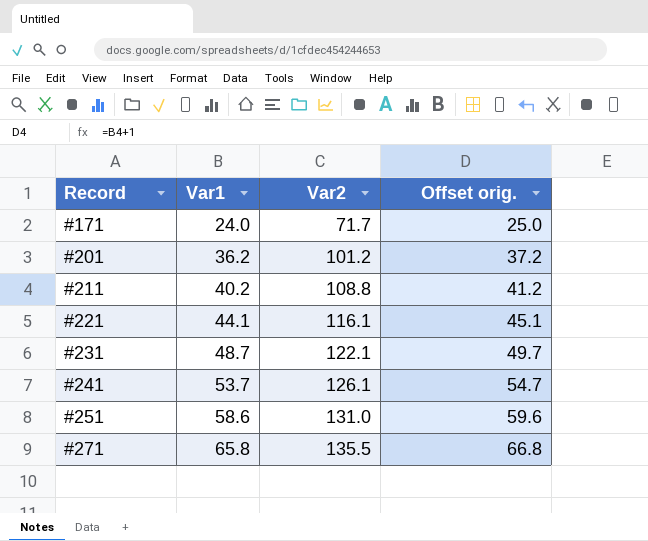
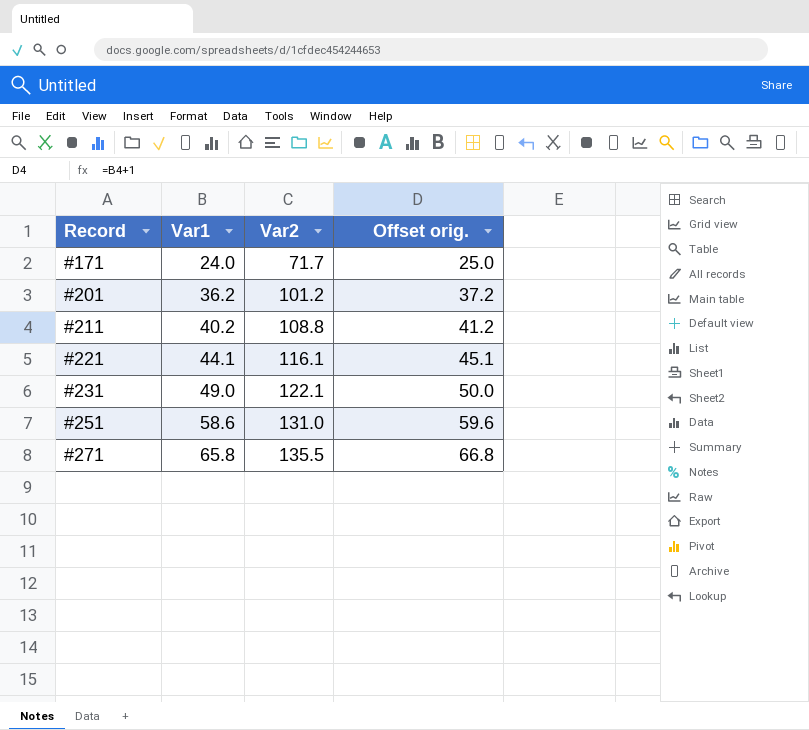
row #241: 53.7 | 126.1 | 54.7 -> none
#231 | Var1: 48.7 -> 49.0
#231 | Offset orig.: 49.7 -> 50.0

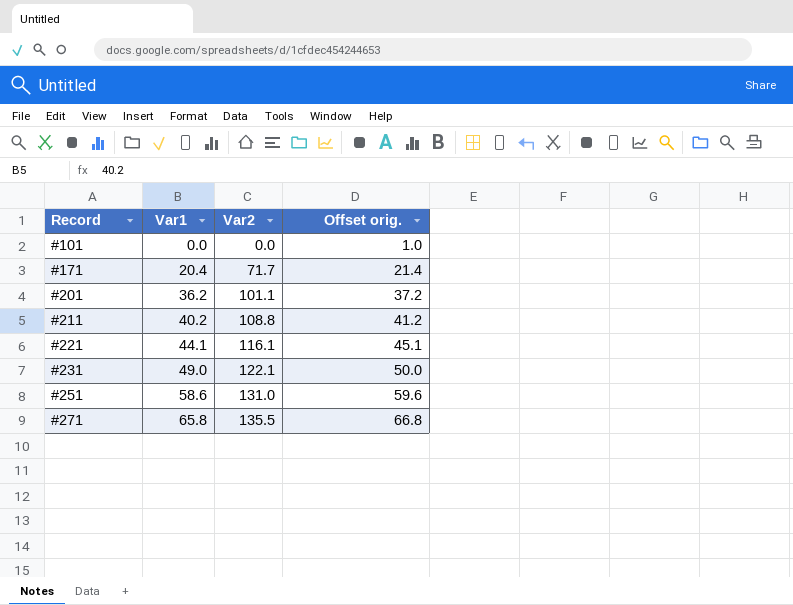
row #101: none -> 0.0 | 0.0 | 1.0
#171 | Var1: 24.0 -> 20.4
#171 | Offset orig.: 25.0 -> 21.4
#201 | Var2: 101.2 -> 101.1

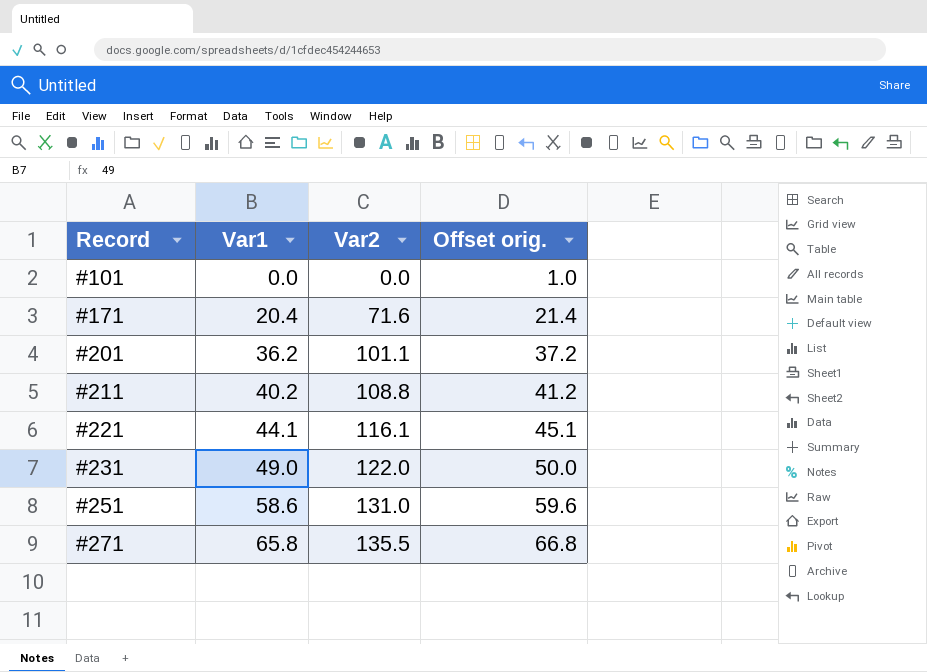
#171 | Var2: 71.7 -> 71.6
#231 | Var2: 122.1 -> 122.0

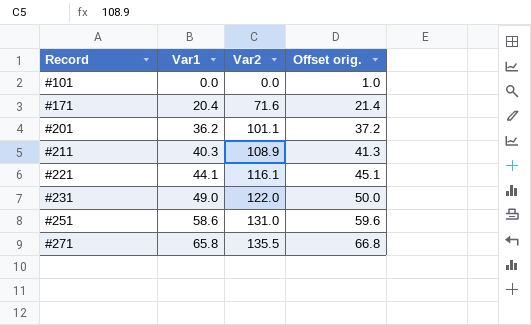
#211 | Var1: 40.2 -> 40.3
#211 | Var2: 108.8 -> 108.9
#211 | Offset orig.: 41.2 -> 41.3

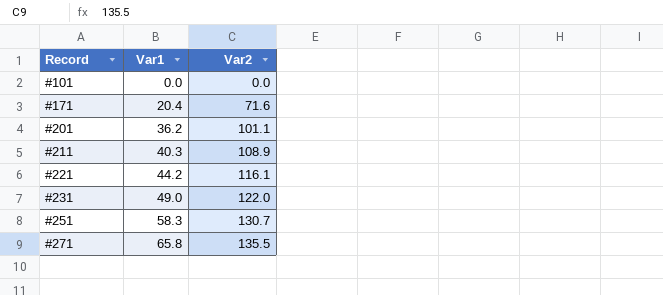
column Offset orig. | formula: [Var1] + 1 -> none
#221 | Var1: 44.1 -> 44.2
#251 | Var1: 58.6 -> 58.3
#251 | Var2: 131.0 -> 130.7

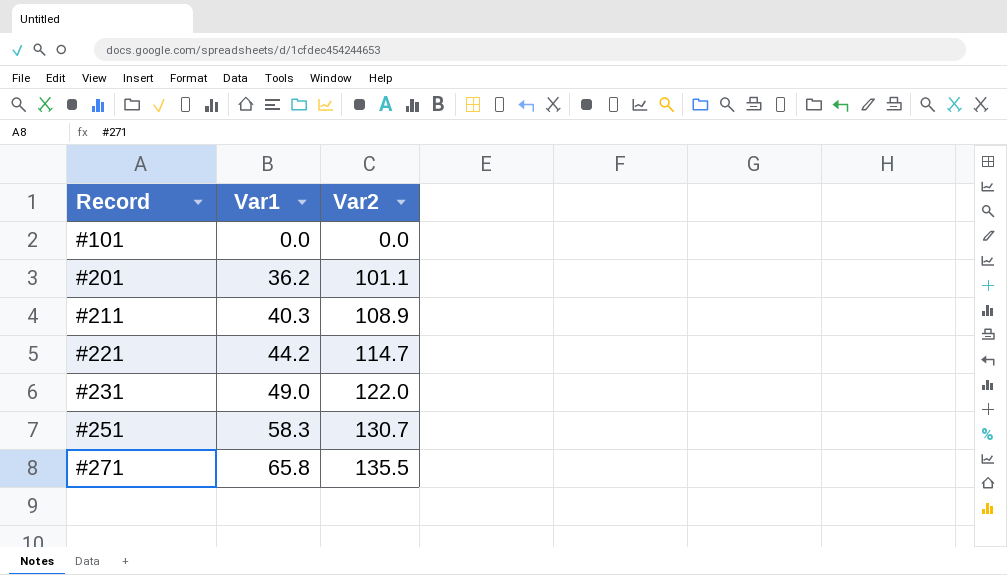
row #171: 20.4 | 71.6 -> none
#221 | Var2: 116.1 -> 114.7

